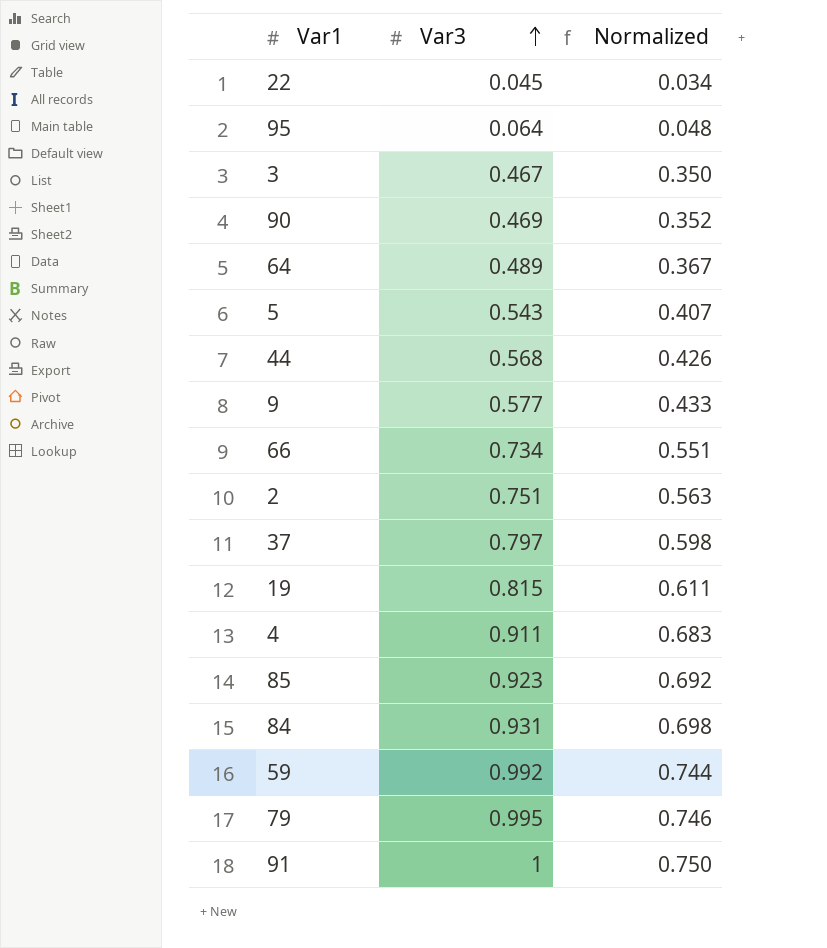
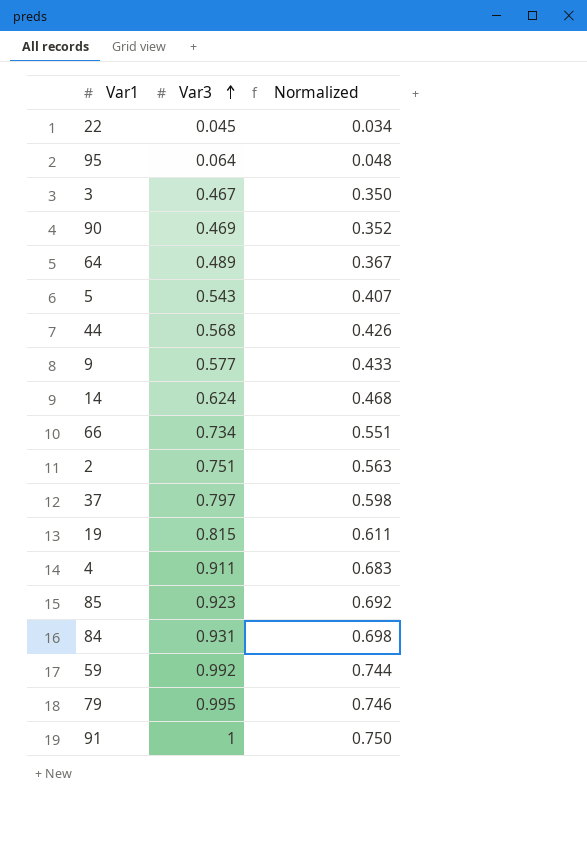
row 14: none -> 0.624 | 0.468

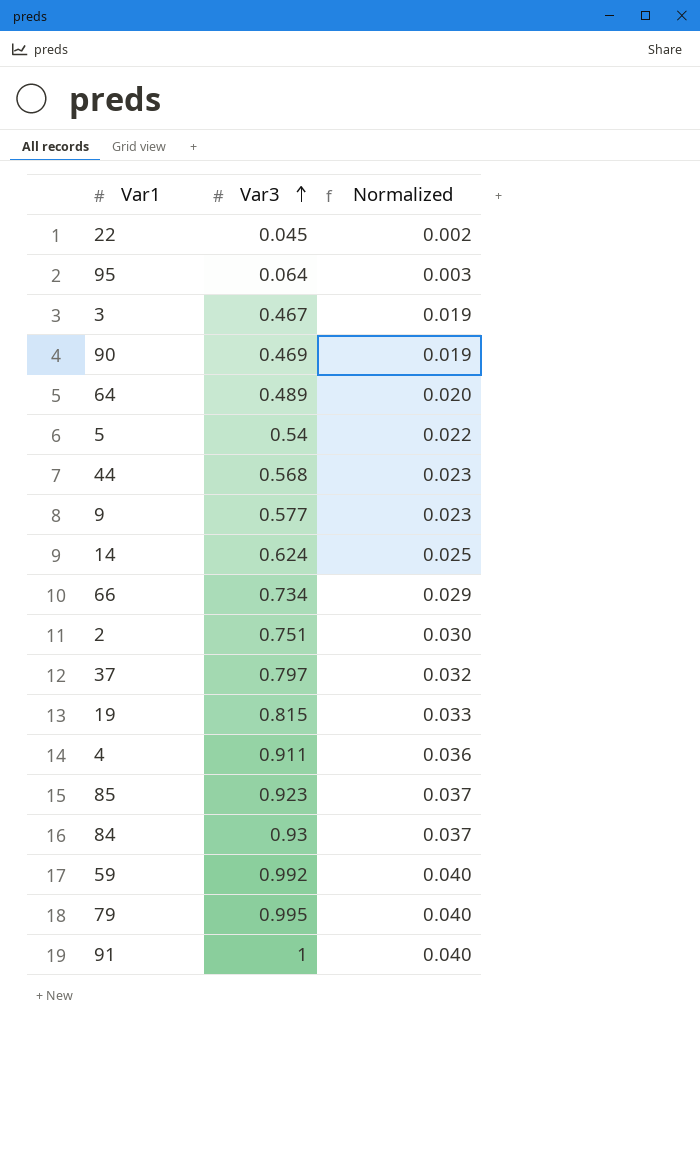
column Normalized | formula: [Var3] * 0.75 -> [Var3] * 0.04
5 | Var3: 0.543 -> 0.54
84 | Var3: 0.931 -> 0.93

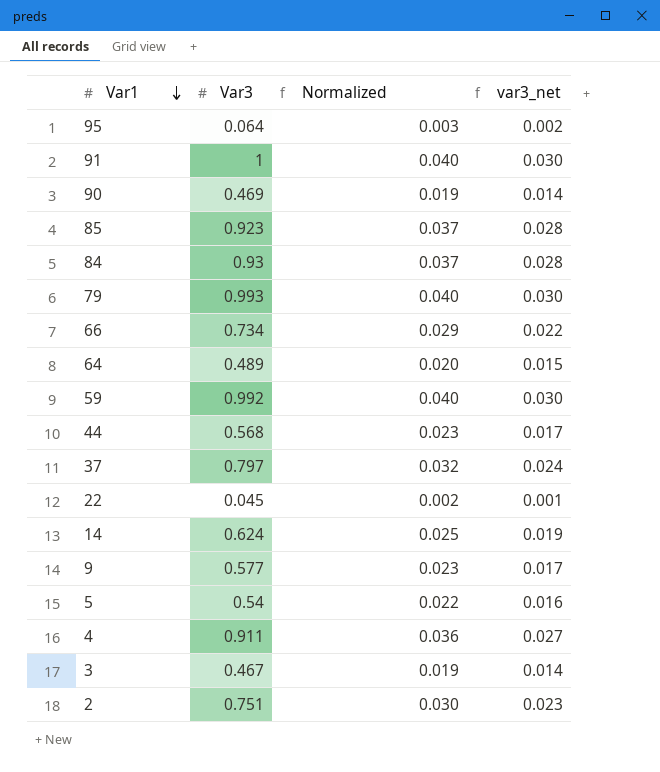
row order: Var3 ascending -> Var1 descending
column var3_net | formula: none -> [Var3] * 0.03
row 19: 0.815 | 0.033 -> none
79 | Var3: 0.995 -> 0.993

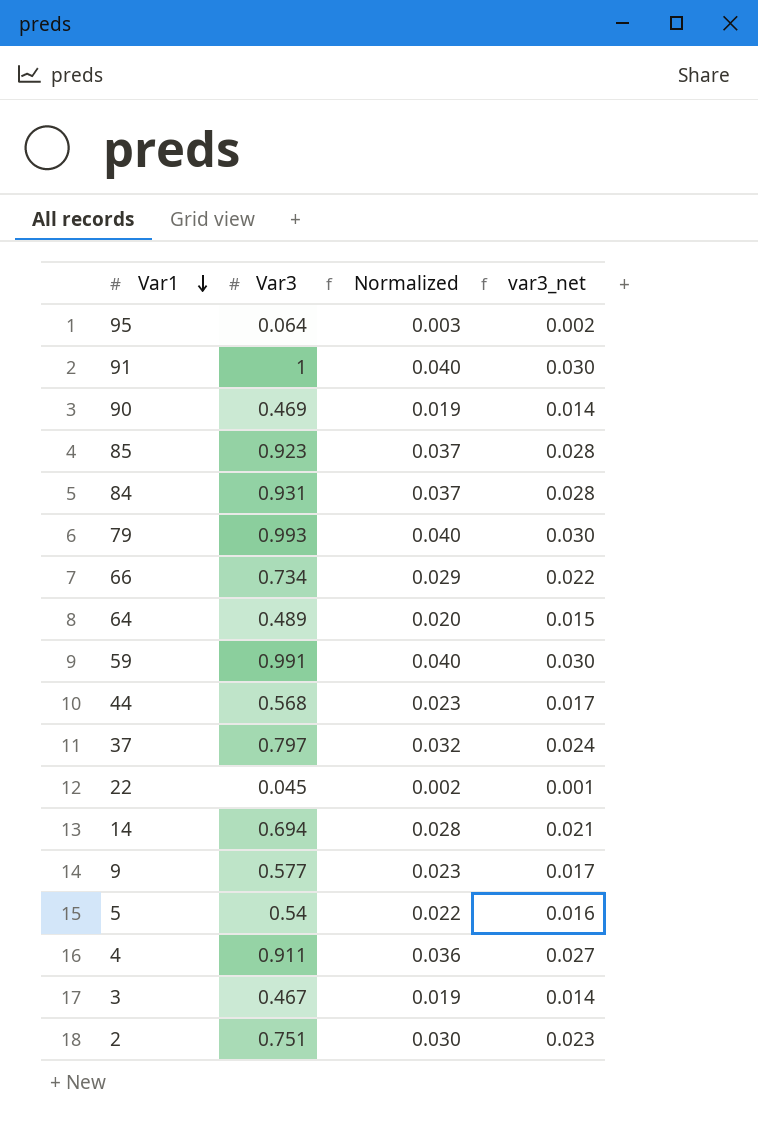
84 | Var3: 0.93 -> 0.931
59 | Var3: 0.992 -> 0.991
14 | Var3: 0.624 -> 0.694
14 | Normalized: 0.025 -> 0.028
14 | var3_net: 0.019 -> 0.021

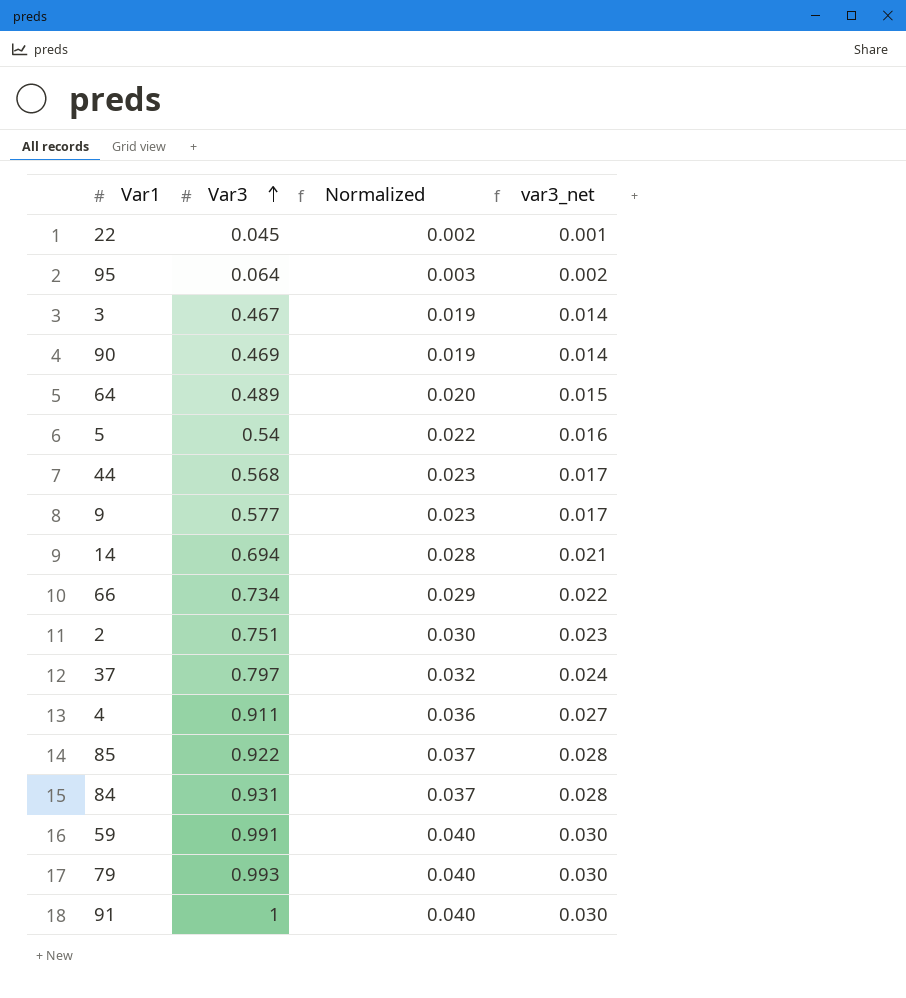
row order: Var1 descending -> Var3 ascending
85 | Var3: 0.923 -> 0.922

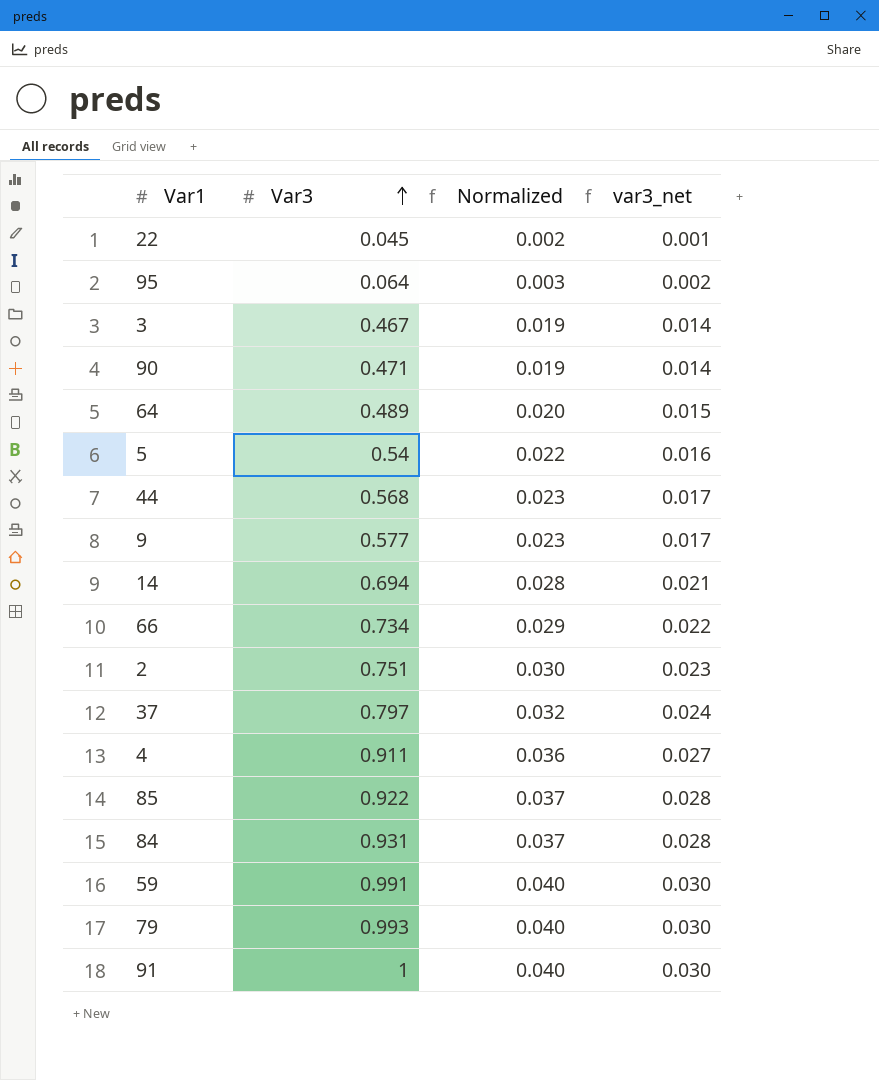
90 | Var3: 0.469 -> 0.471

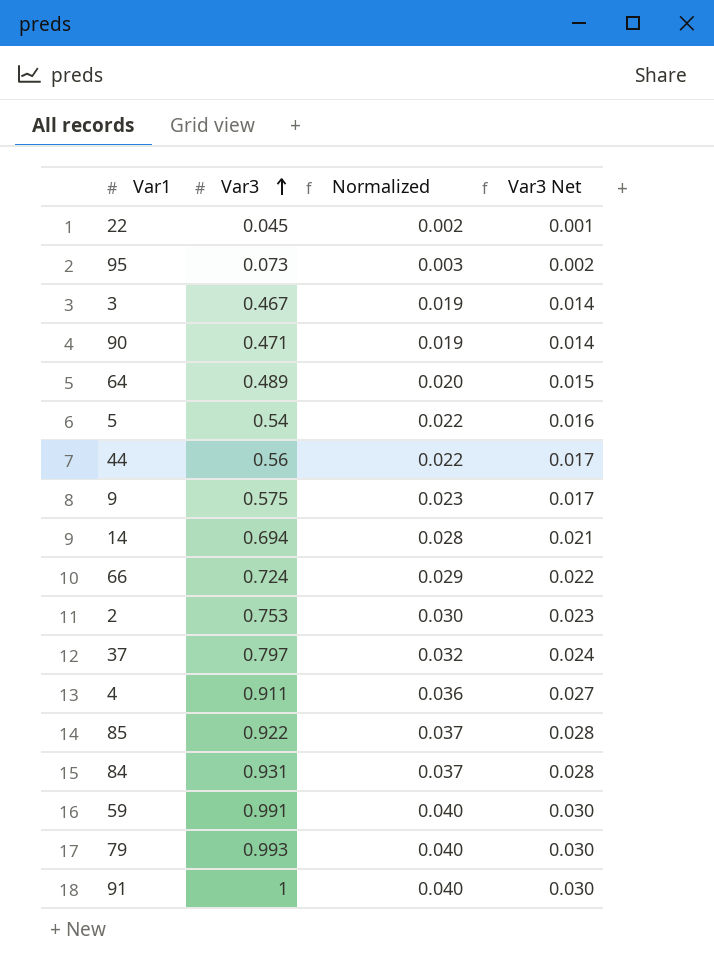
column name: var3_net -> Var3 Net
95 | Var3: 0.064 -> 0.073
44 | Var3: 0.568 -> 0.56
44 | Normalized: 0.023 -> 0.022
9 | Var3: 0.577 -> 0.575
66 | Var3: 0.734 -> 0.724
2 | Var3: 0.751 -> 0.753

